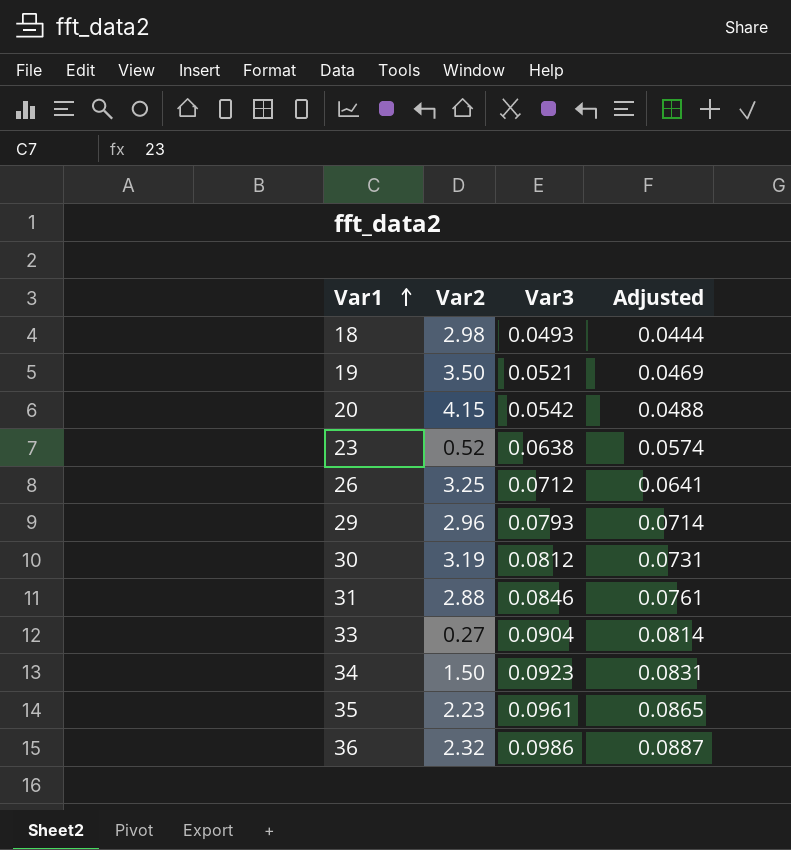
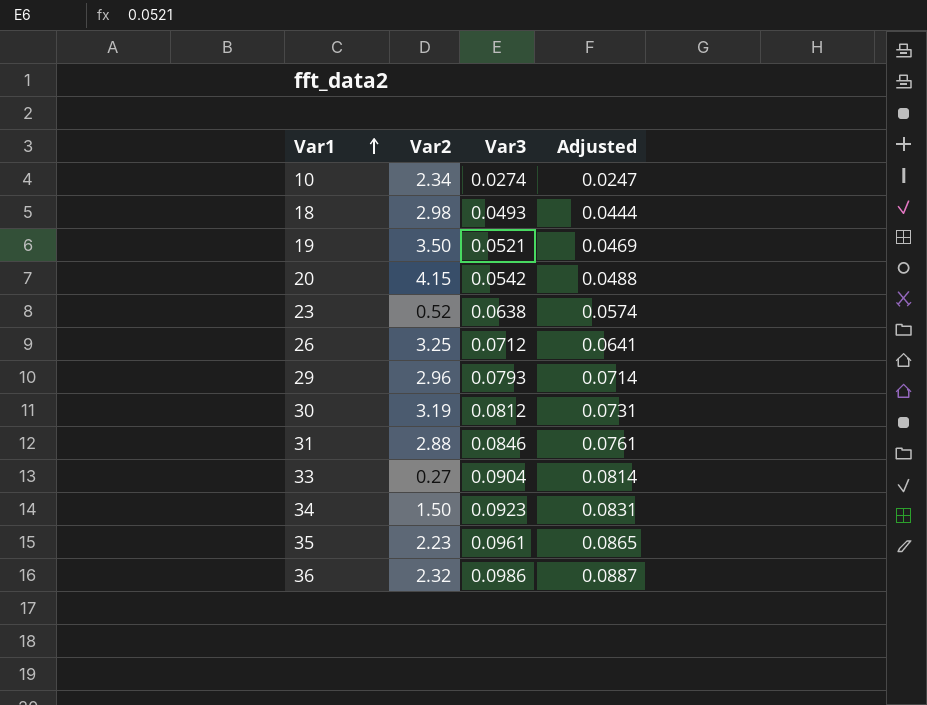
row 10: none -> 2.34 | 0.0274 | 0.0247

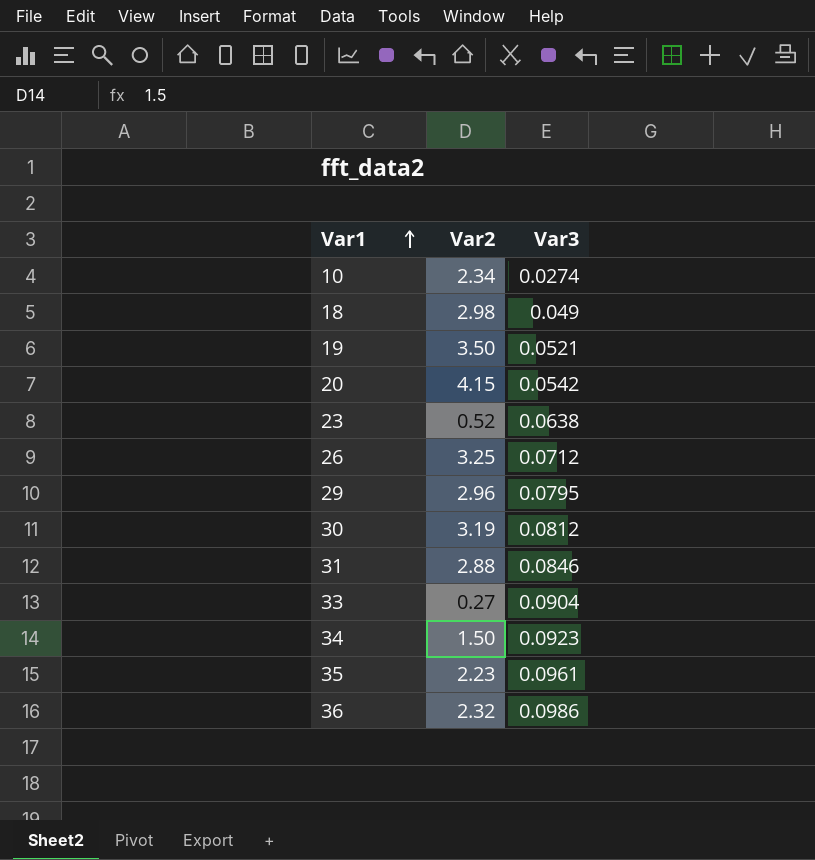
column Adjusted | formula: [Var3] * 0.9 -> none
18 | Var3: 0.0493 -> 0.049
29 | Var3: 0.0793 -> 0.0795

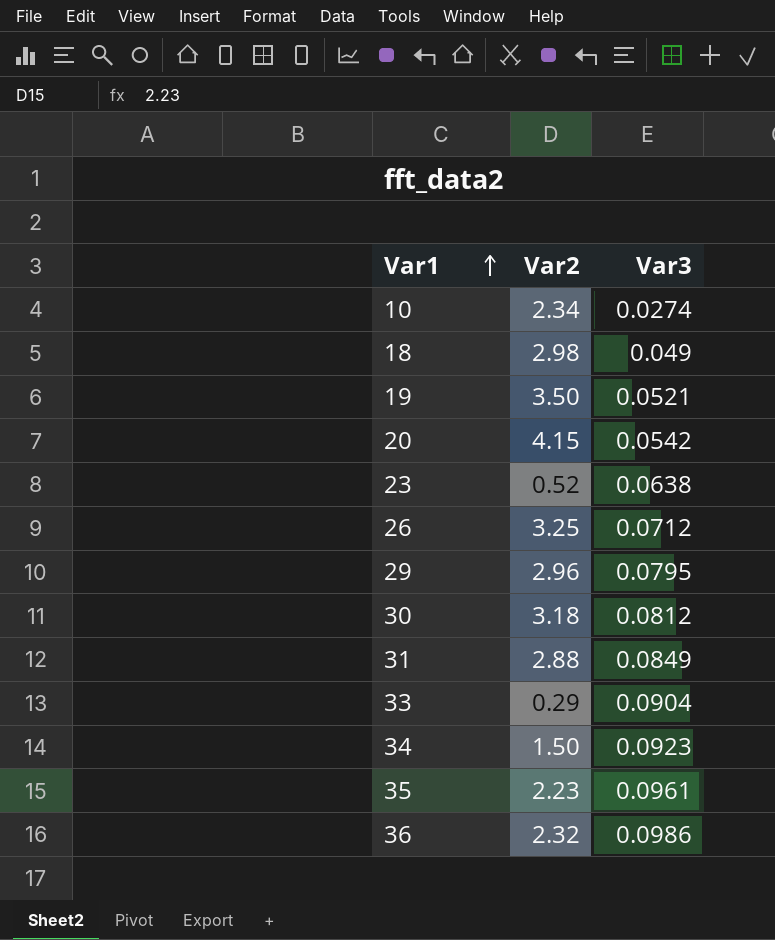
30 | Var2: 3.19 -> 3.18
31 | Var3: 0.0846 -> 0.0849
33 | Var2: 0.27 -> 0.29

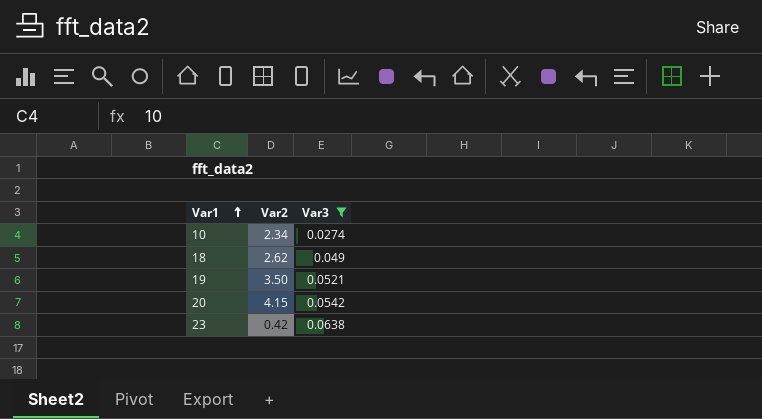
filter: none -> Var3 <= 0.0638
18 | Var2: 2.98 -> 2.62
23 | Var2: 0.52 -> 0.42

